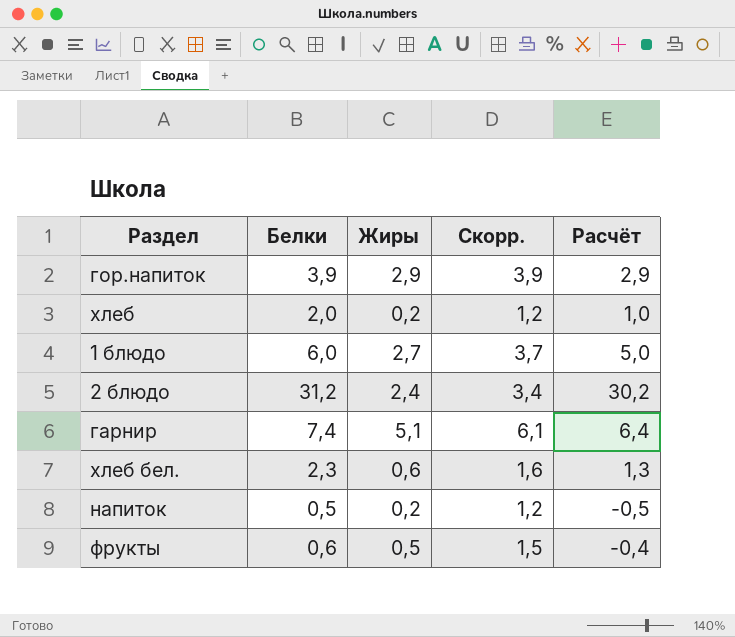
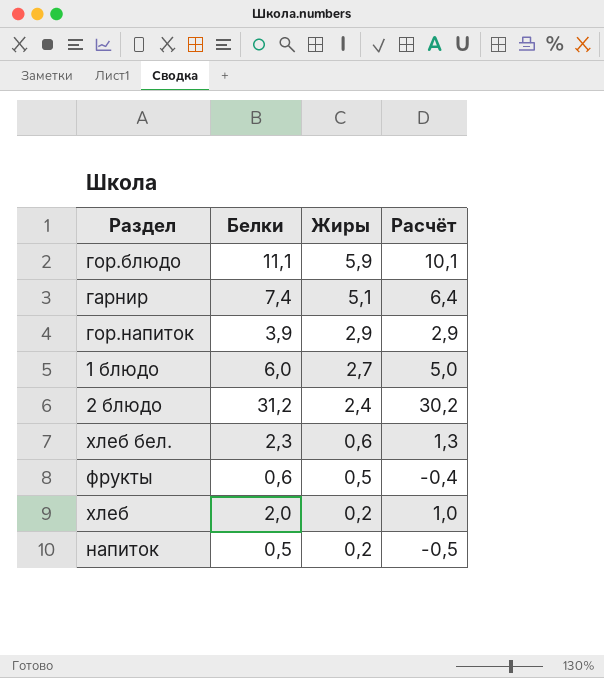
row order: none -> Жиры descending
column Скорр. | formula: [Жиры] + 1 -> none
row гор.блюдо: none -> 11,1 | 5,9 | 10,1

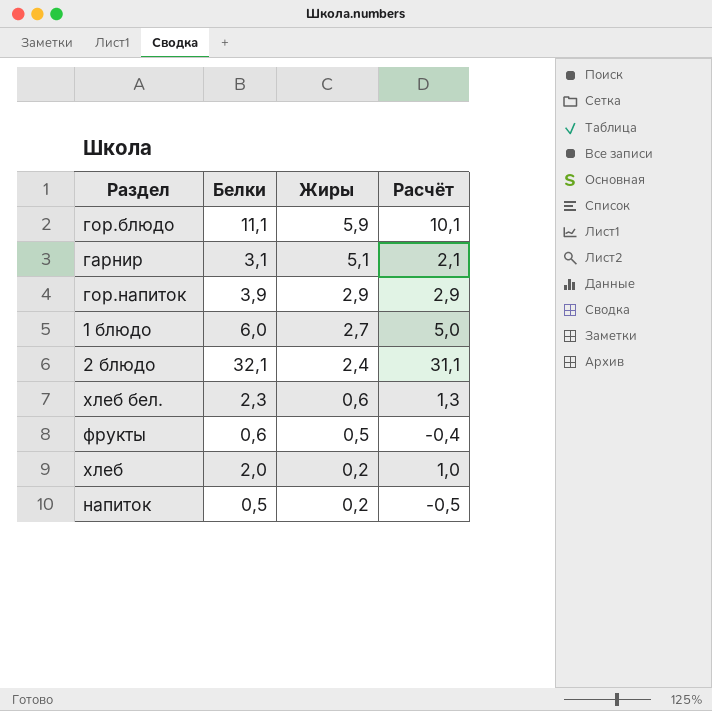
гарнир | Белки: 7,4 -> 3,1
гарнир | Расчёт: 6,4 -> 2,1
2 блюдо | Белки: 31,2 -> 32,1
2 блюдо | Расчёт: 30,2 -> 31,1

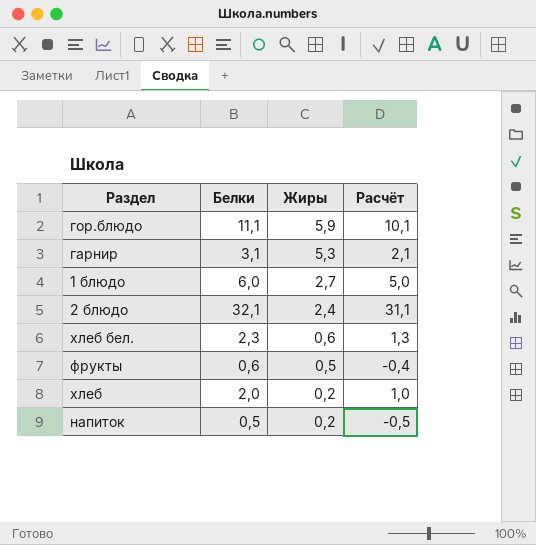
row гор.напиток: 3,9 | 2,9 | 2,9 -> none
гарнир | Жиры: 5,1 -> 5,3

